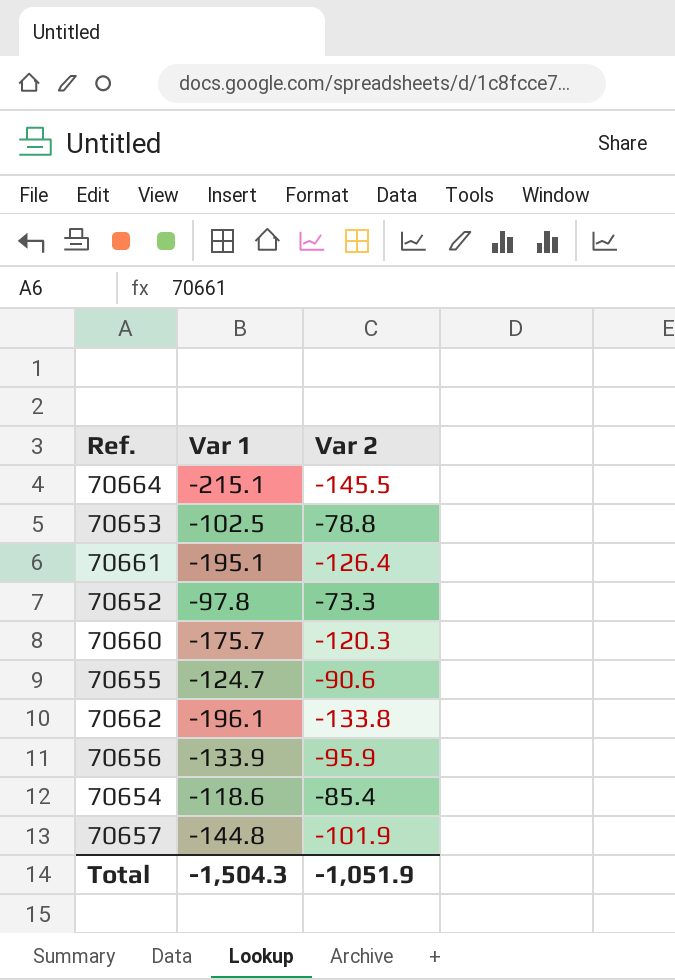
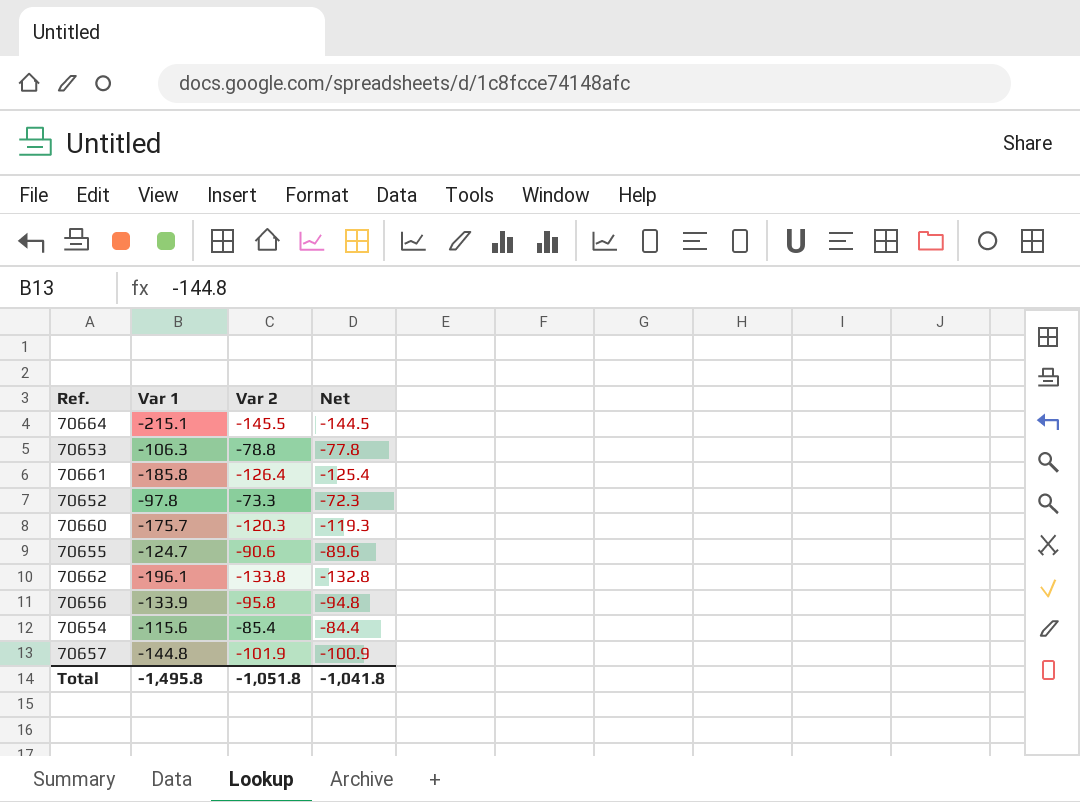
column Net | formula: none -> [Var 2] + 1
70653 | Var 1: -102.5 -> -106.3
70661 | Var 1: -195.1 -> -185.8
70656 | Var 2: -95.9 -> -95.8
70654 | Var 1: -118.6 -> -115.6
Total | Var 1: -1,504.3 -> -1,495.8
Total | Var 2: -1,051.9 -> -1,051.8

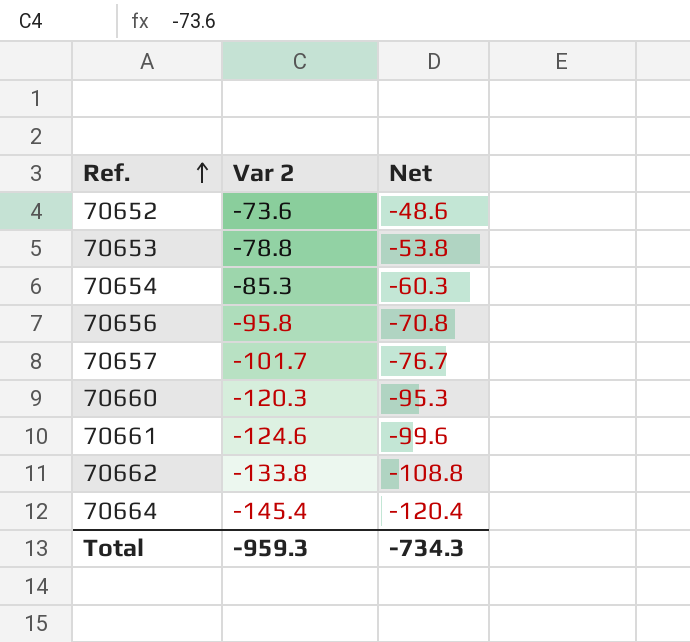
row order: none -> Ref. ascending
column Var 1 | position: 2 -> none
column Net | formula: [Var 2] + 1 -> [Var 2] + 25
row 70655: -124.7 | -90.6 | -89.6 -> none
70652 | Var 2: -73.3 -> -73.6
70654 | Var 2: -85.4 -> -85.3
70657 | Var 2: -101.9 -> -101.7
70661 | Var 2: -126.4 -> -124.6
70664 | Var 2: -145.5 -> -145.4
Total | Var 2: -1,051.8 -> -959.3
Total | Net: -1,041.8 -> -734.3

